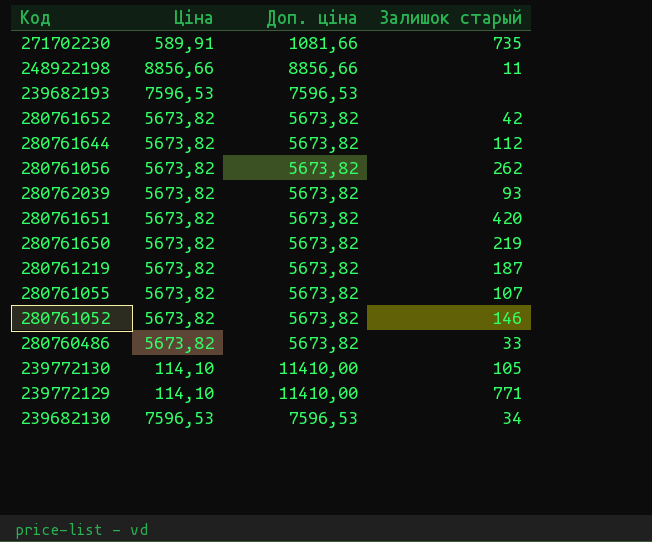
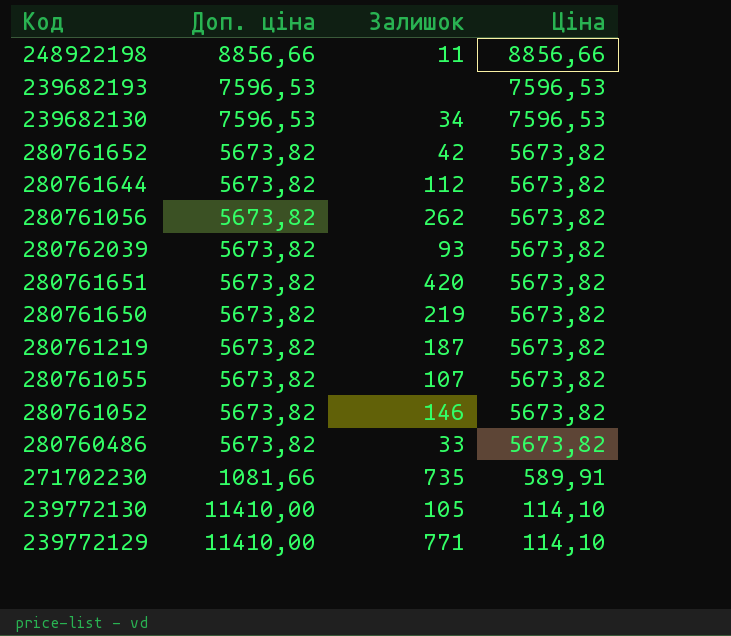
row order: none -> Ціна descending
column name: Залишок старый -> Залишок
column Ціна | position: 2 -> 4

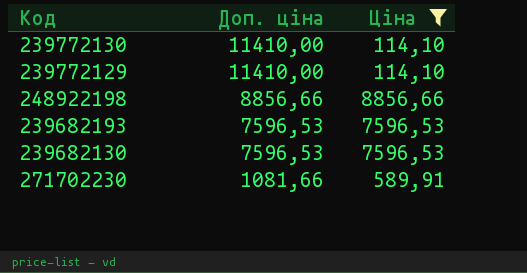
filter: none -> Ціна != 5673,82
row order: Ціна descending -> Доп. ціна descending
column Залишок | position: 3 -> none

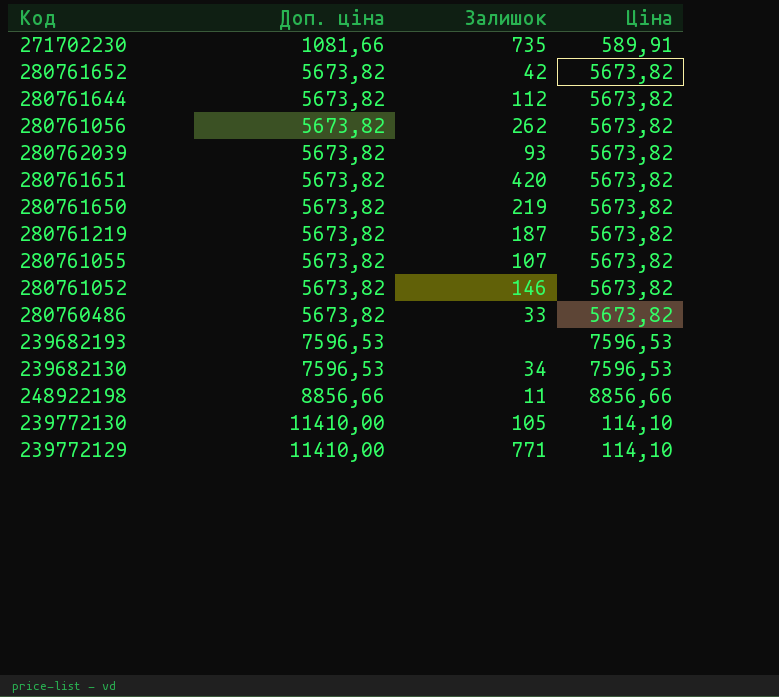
filter: Ціна != 5673,82 -> none
row order: Доп. ціна descending -> Доп. ціна ascending
column Залишок | position: none -> 3

